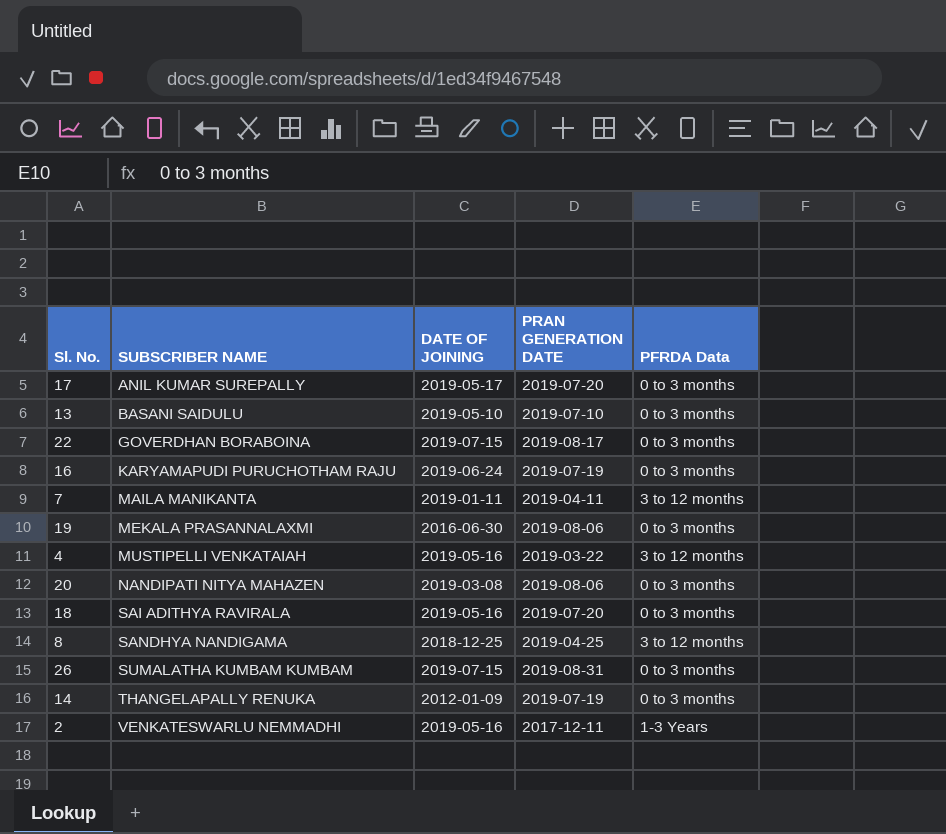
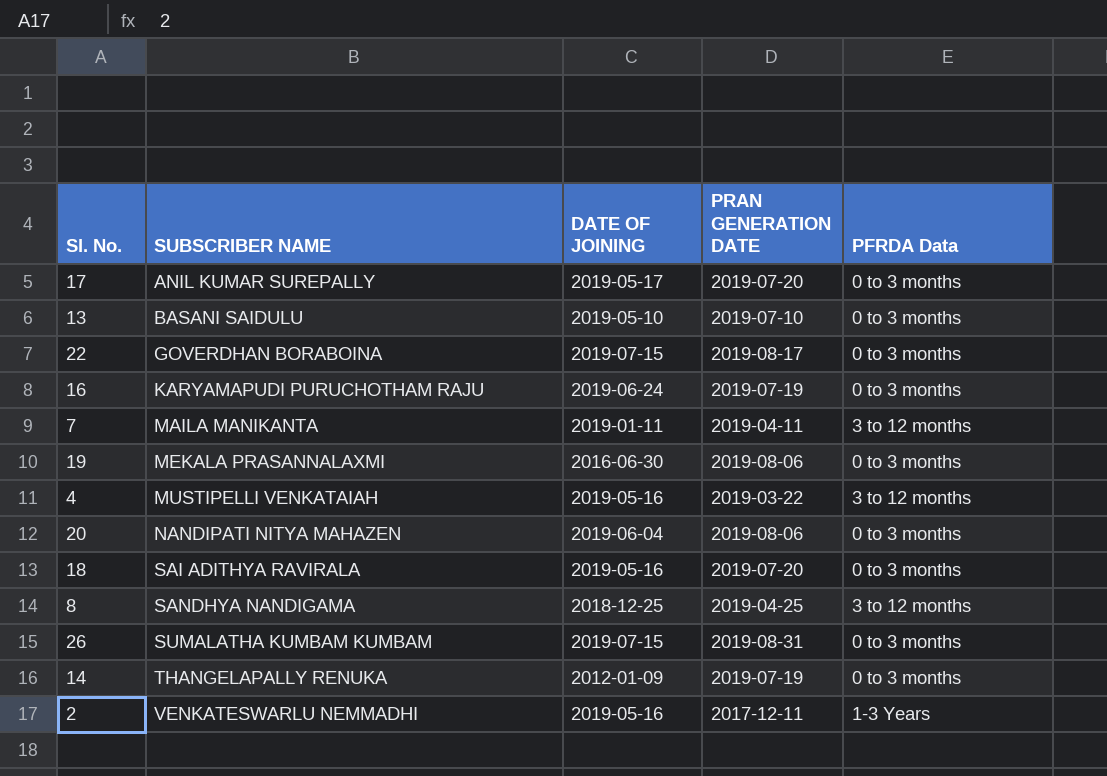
20 | DATE OF JOINING: 2019-03-08 -> 2019-06-04

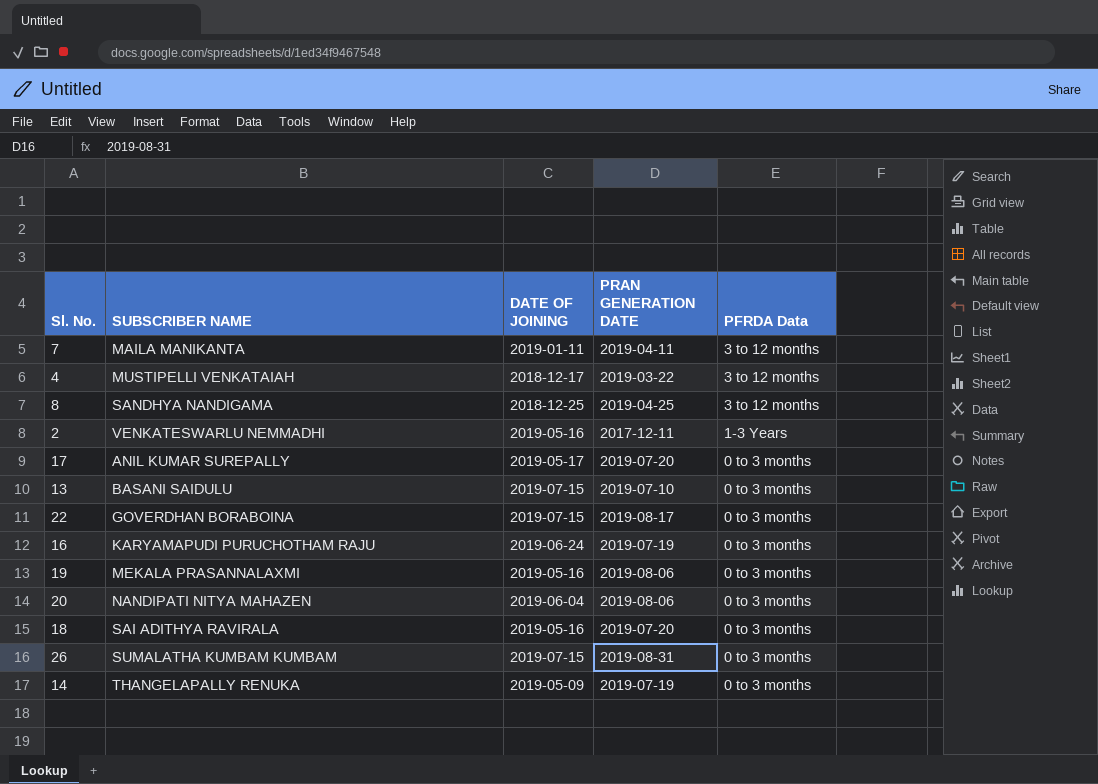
row order: SUBSCRIBER NAME ascending -> PFRDA Data descending
4 | DATE OF JOINING: 2019-05-16 -> 2018-12-17
13 | DATE OF JOINING: 2019-05-10 -> 2019-07-15
19 | DATE OF JOINING: 2016-06-30 -> 2019-05-16
14 | DATE OF JOINING: 2012-01-09 -> 2019-05-09

